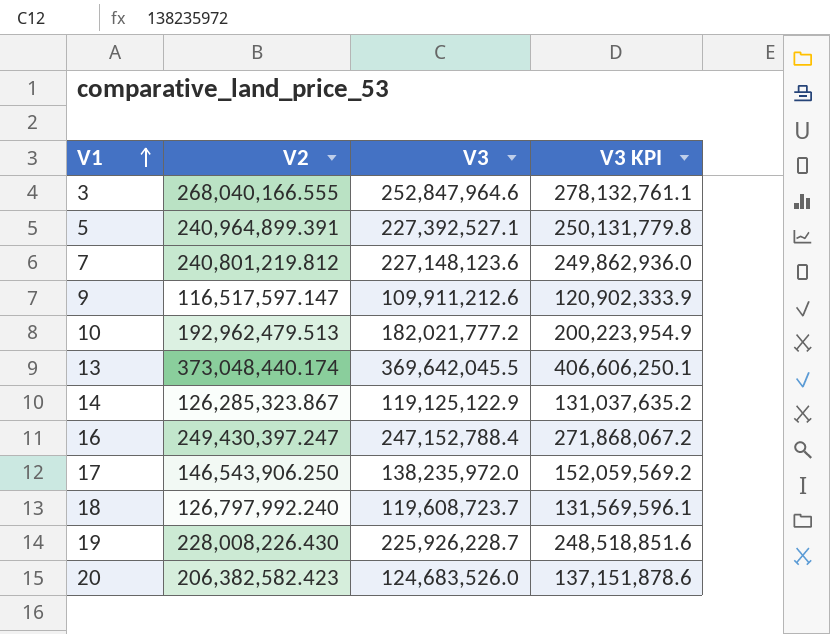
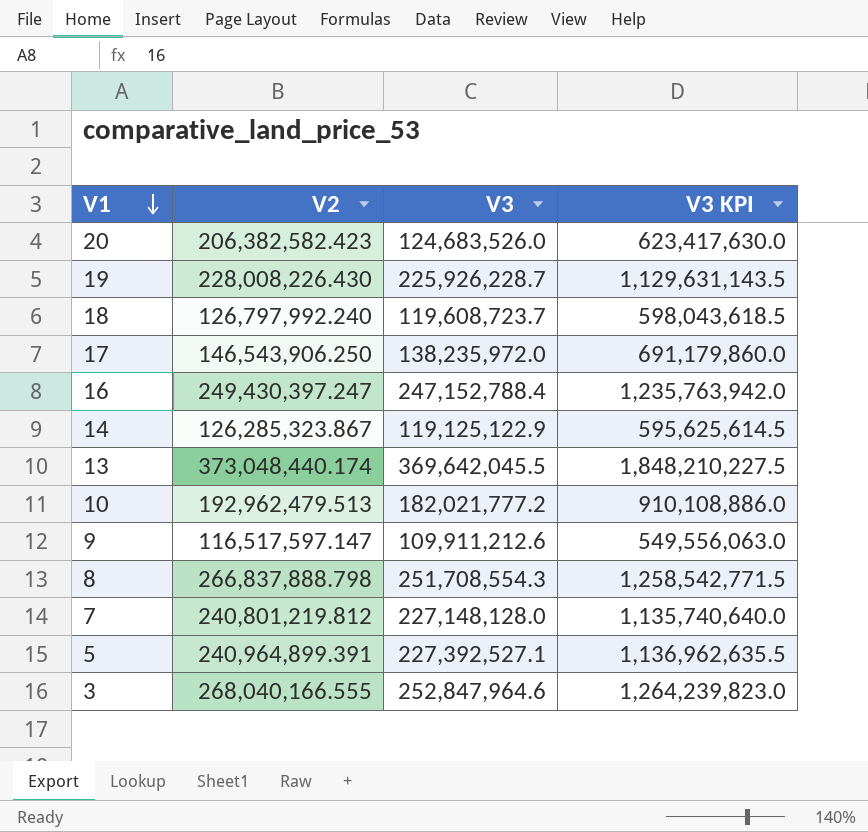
row order: V1 ascending -> V1 descending
column V3 KPI | formula: [V3] * 1.1 -> [V3] * 5
row 8: none -> 266,837,888.798 | 251,708,554.3 | 1,258,542,771.5
7 | V3: 227,148,123.6 -> 227,148,128.0

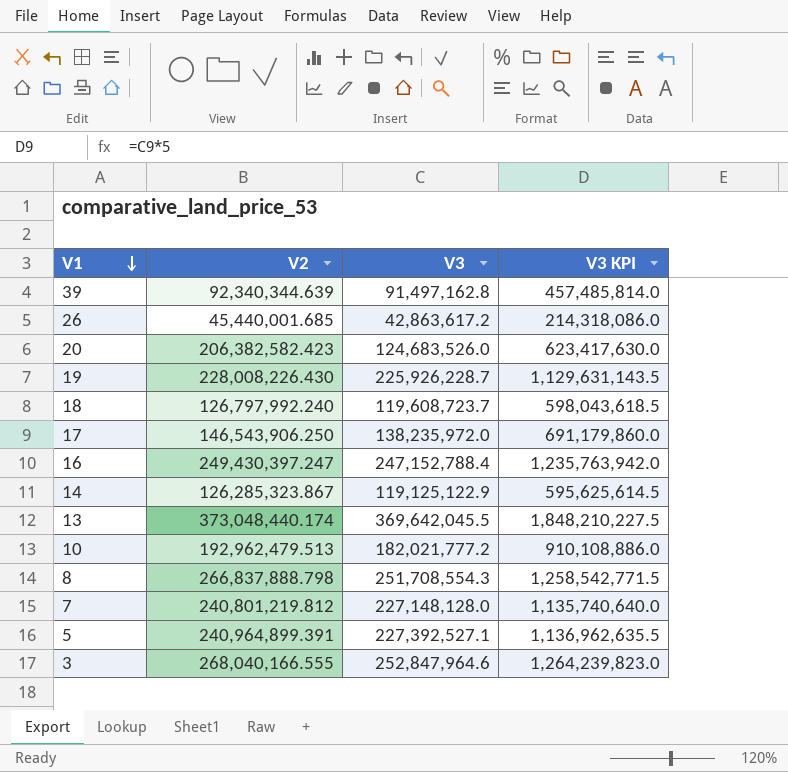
row 9: 116,517,597.147 | 109,911,212.6 | 549,556,063.0 -> none
row 39: none -> 92,340,344.639 | 91,497,162.8 | 457,485,814.0
row 26: none -> 45,440,001.685 | 42,863,617.2 | 214,318,086.0

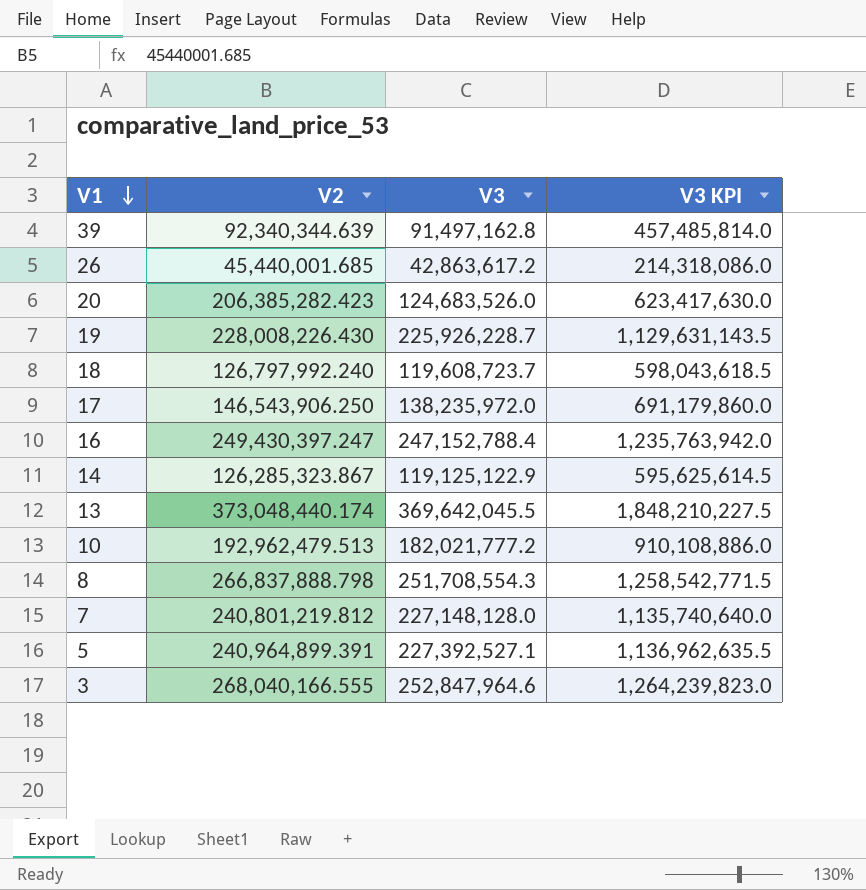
20 | V2: 206,382,582.423 -> 206,385,282.423

